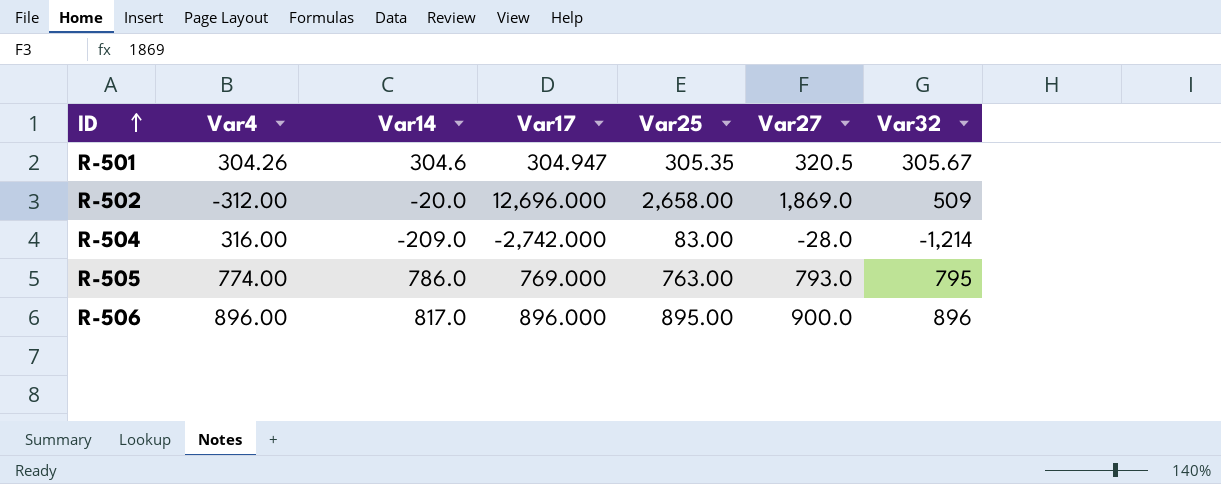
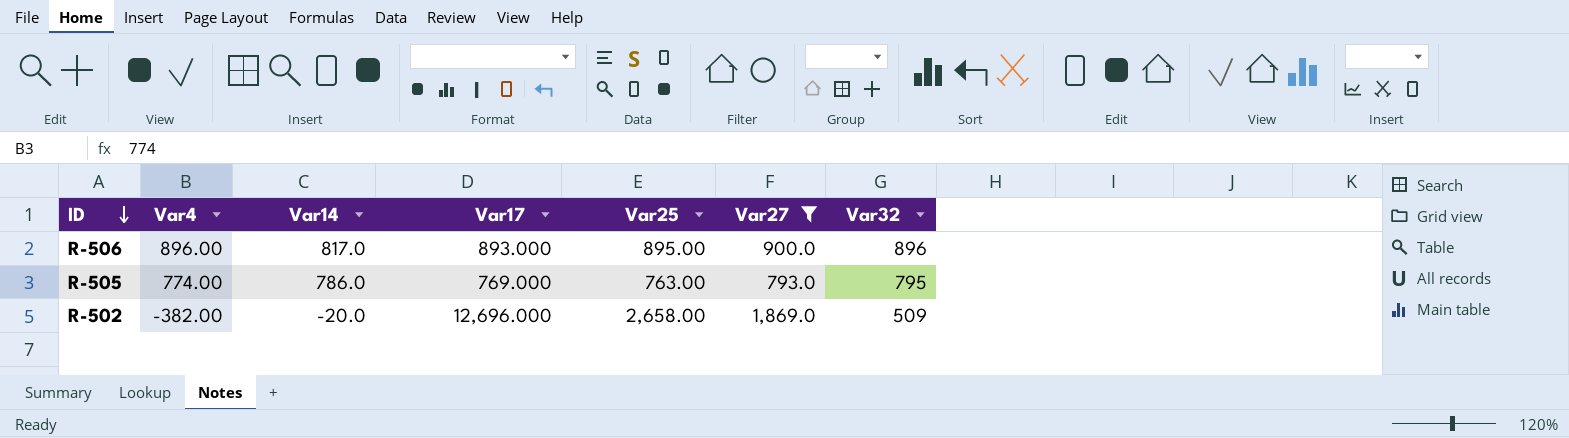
filter: none -> Var27 >= 793.0
row order: ID ascending -> ID descending
R-506 | Var17: 896.000 -> 893.000
R-502 | Var4: -312.00 -> -382.00

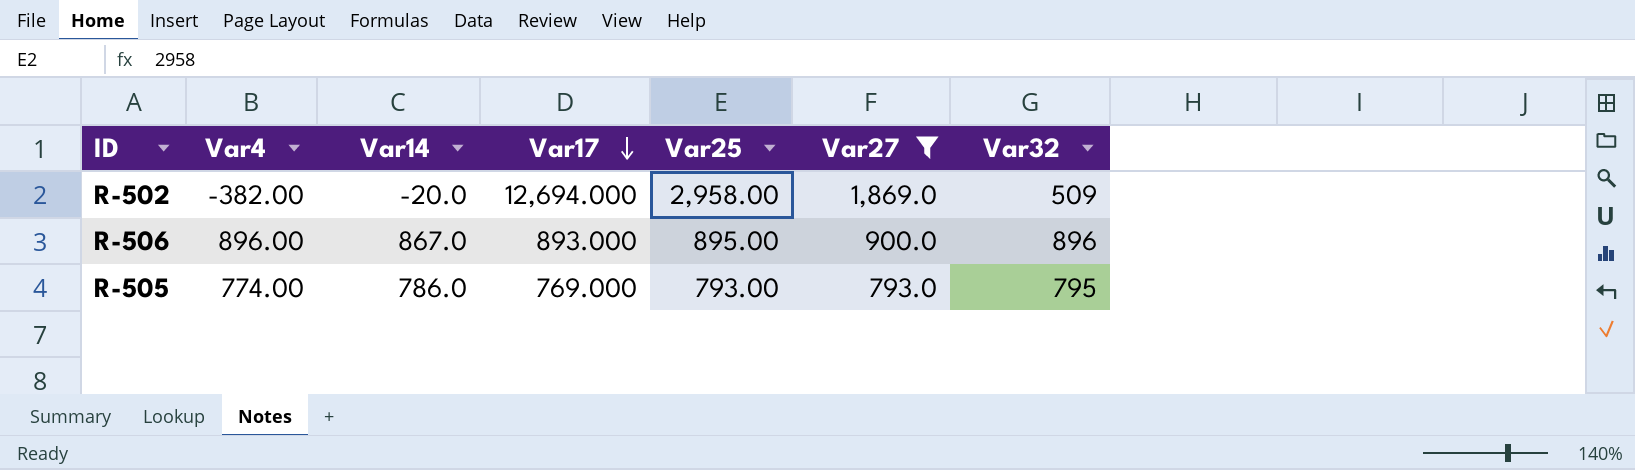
row order: ID descending -> Var17 descending
R-502 | Var17: 12,696.000 -> 12,694.000
R-502 | Var25: 2,658.00 -> 2,958.00
R-506 | Var14: 817.0 -> 867.0
R-505 | Var25: 763.00 -> 793.00

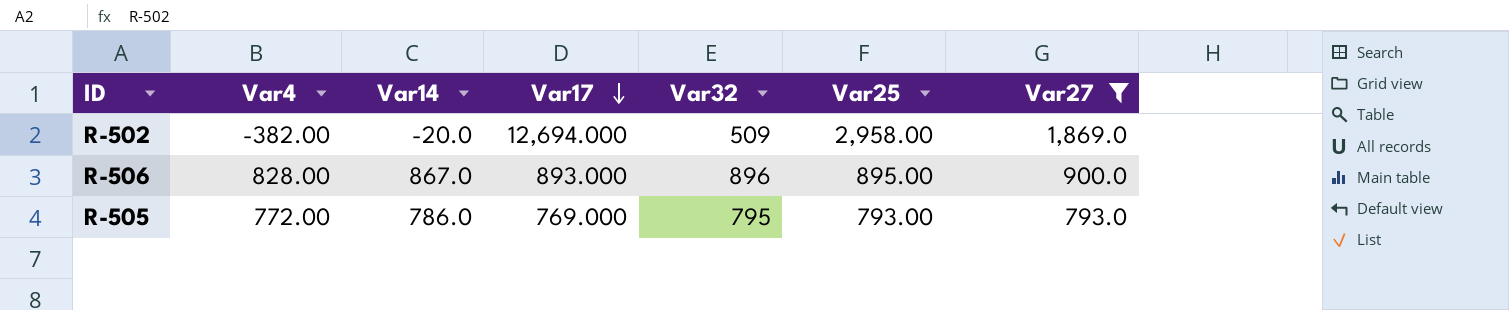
column Var32 | position: 7 -> 5
R-506 | Var4: 896.00 -> 828.00
R-505 | Var4: 774.00 -> 772.00

